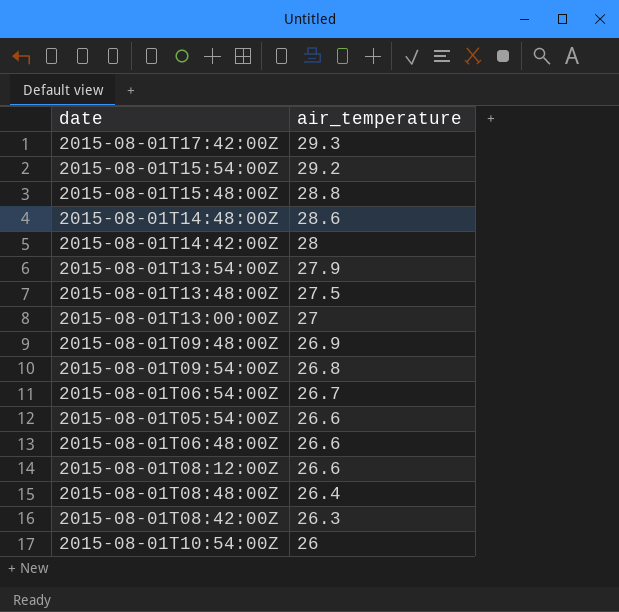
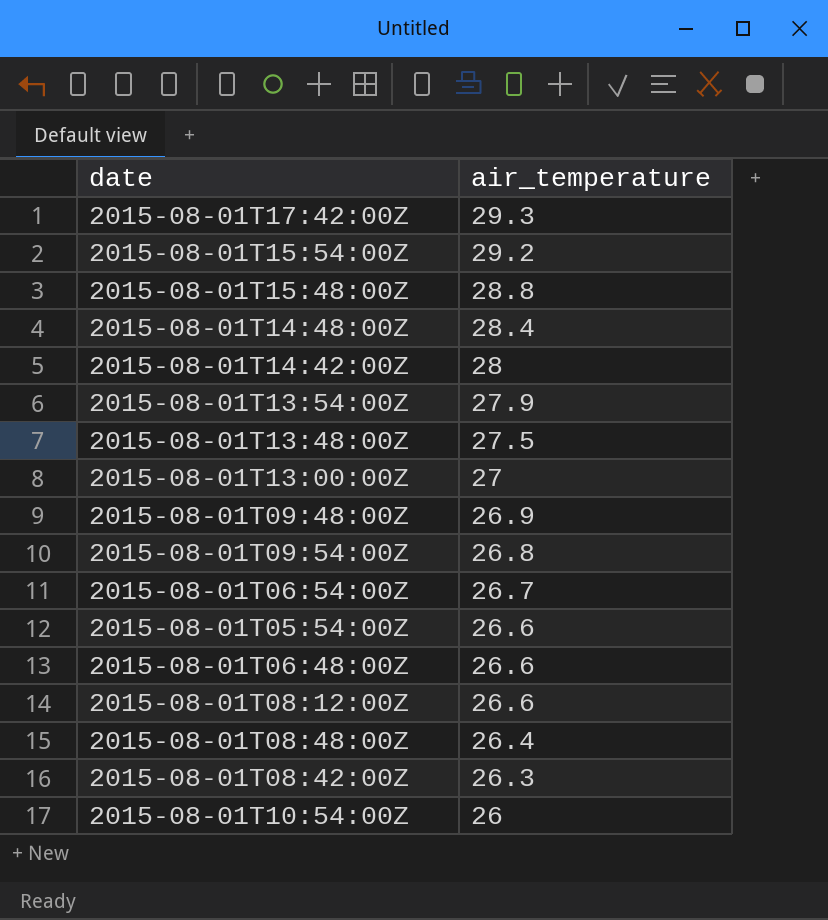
2015-08-01T14:48:00Z | air_temperature: 28.6 -> 28.4

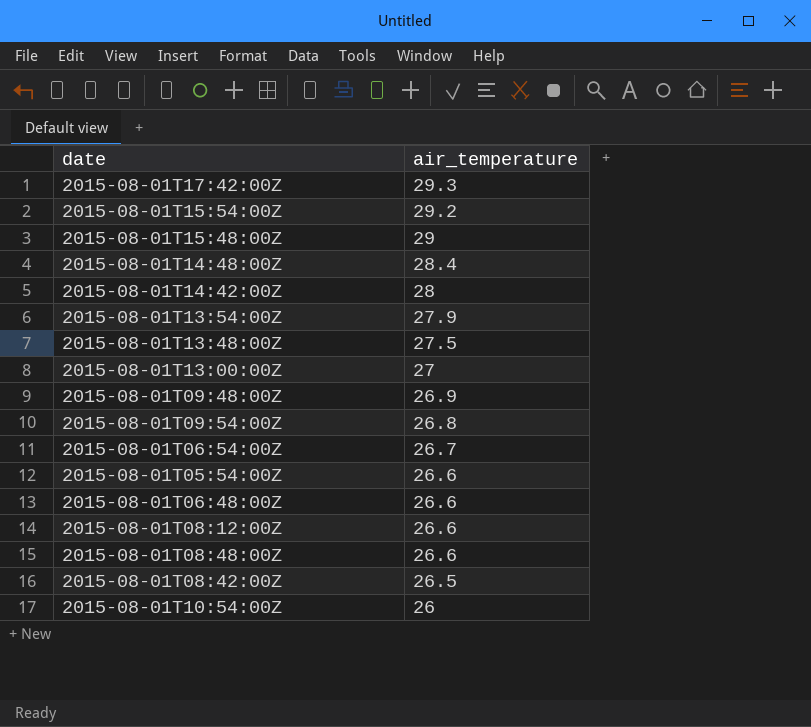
2015-08-01T15:48:00Z | air_temperature: 28.8 -> 29
2015-08-01T08:48:00Z | air_temperature: 26.4 -> 26.6
2015-08-01T08:42:00Z | air_temperature: 26.3 -> 26.5

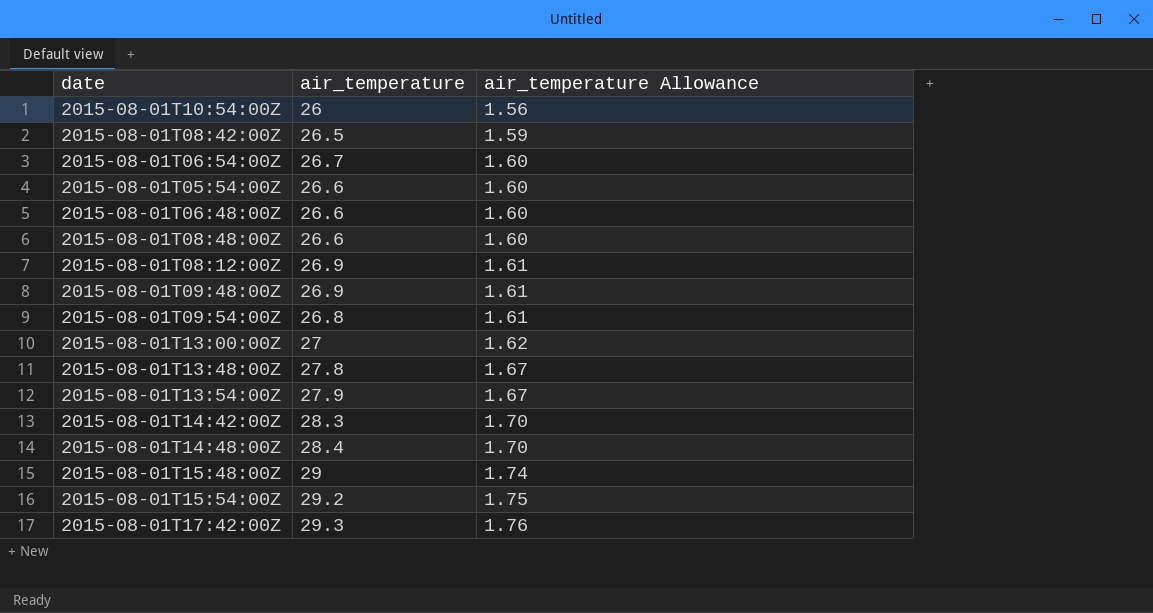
row order: air_temperature descending -> air_temperature Allowance ascending
column air_temperature Allowance | formula: none -> [air_temperature] * 0.06
2015-08-01T08:12:00Z | air_temperature: 26.6 -> 26.9
2015-08-01T13:48:00Z | air_temperature: 27.5 -> 27.8
2015-08-01T14:42:00Z | air_temperature: 28 -> 28.3

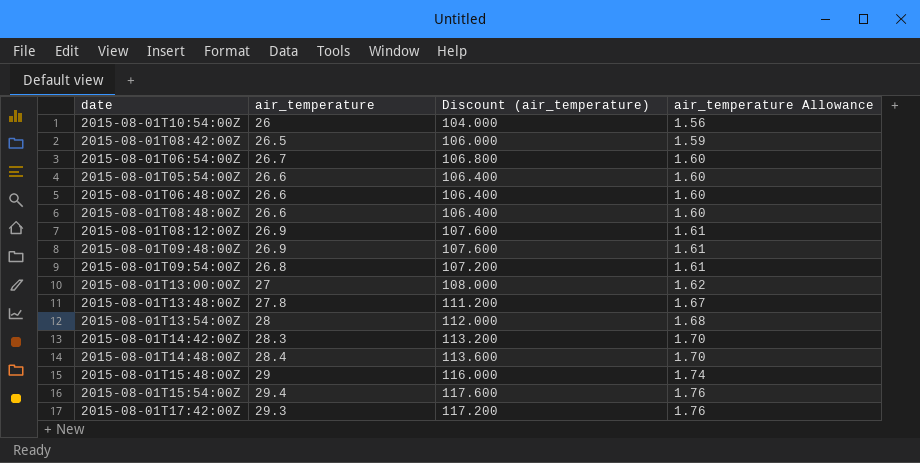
column Discount (air_temperature) | formula: none -> [air_temperature] * 4
2015-08-01T13:54:00Z | air_temperature: 27.9 -> 28
2015-08-01T13:54:00Z | air_temperature Allowance: 1.67 -> 1.68
2015-08-01T15:54:00Z | air_temperature: 29.2 -> 29.4
2015-08-01T15:54:00Z | air_temperature Allowance: 1.75 -> 1.76

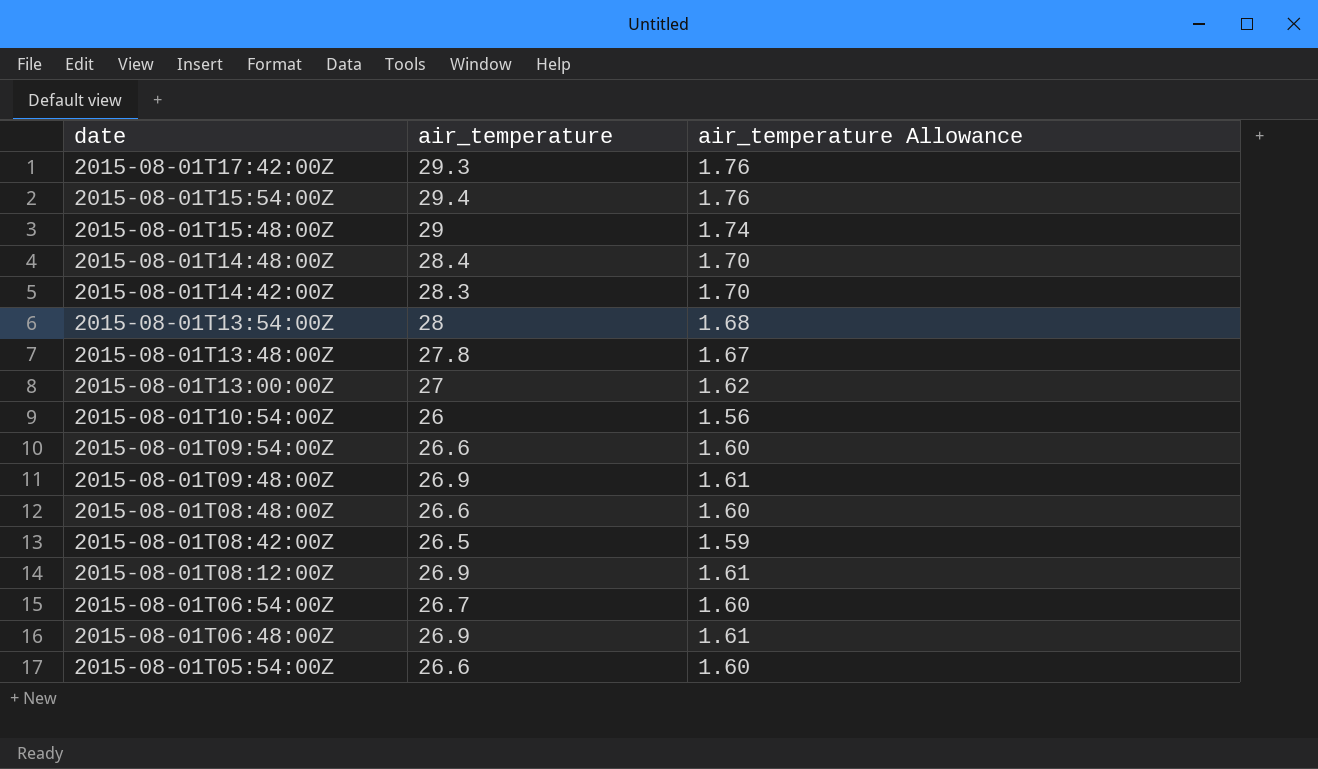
row order: air_temperature Allowance ascending -> date descending
column Discount (air_temperature) | formula: [air_temperature] * 4 -> none
2015-08-01T09:54:00Z | air_temperature: 26.8 -> 26.6
2015-08-01T09:54:00Z | air_temperature Allowance: 1.61 -> 1.60
2015-08-01T06:48:00Z | air_temperature: 26.6 -> 26.9
2015-08-01T06:48:00Z | air_temperature Allowance: 1.60 -> 1.61

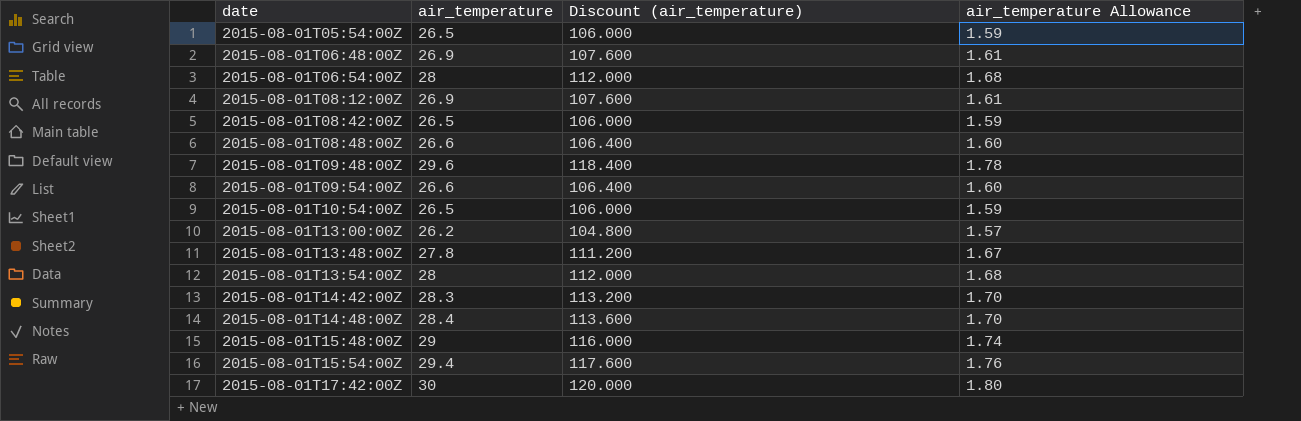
row order: date descending -> date ascending
column Discount (air_temperature) | formula: none -> [air_temperature] * 4
2015-08-01T05:54:00Z | air_temperature: 26.6 -> 26.5
2015-08-01T05:54:00Z | air_temperature Allowance: 1.60 -> 1.59
2015-08-01T06:54:00Z | air_temperature: 26.7 -> 28
2015-08-01T06:54:00Z | air_temperature Allowance: 1.60 -> 1.68
2015-08-01T09:48:00Z | air_temperature: 26.9 -> 29.6
2015-08-01T09:48:00Z | air_temperature Allowance: 1.61 -> 1.78
2015-08-01T10:54:00Z | air_temperature: 26 -> 26.5
2015-08-01T10:54:00Z | air_temperature Allowance: 1.56 -> 1.59
2015-08-01T13:00:00Z | air_temperature: 27 -> 26.2
2015-08-01T13:00:00Z | air_temperature Allowance: 1.62 -> 1.57
2015-08-01T17:42:00Z | air_temperature: 29.3 -> 30
2015-08-01T17:42:00Z | air_temperature Allowance: 1.76 -> 1.80

